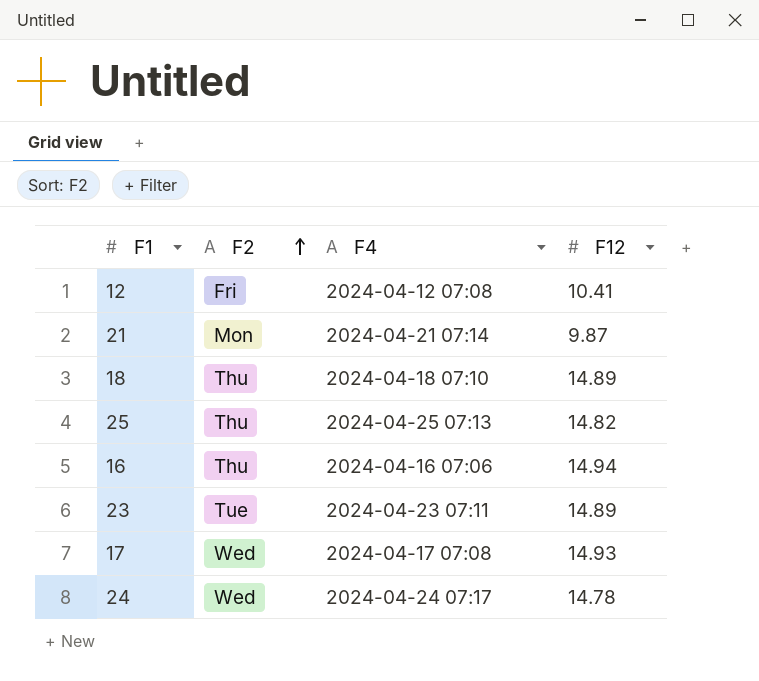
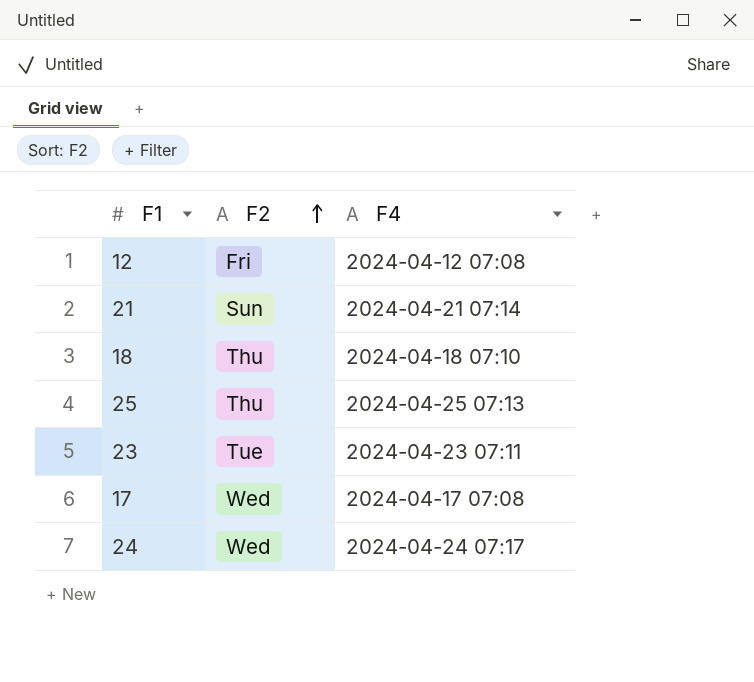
column F12 | position: 4 -> none
row 16: Thu | 2024-04-16 07:06 | 14.94 -> none
21 | F2: Mon -> Sun

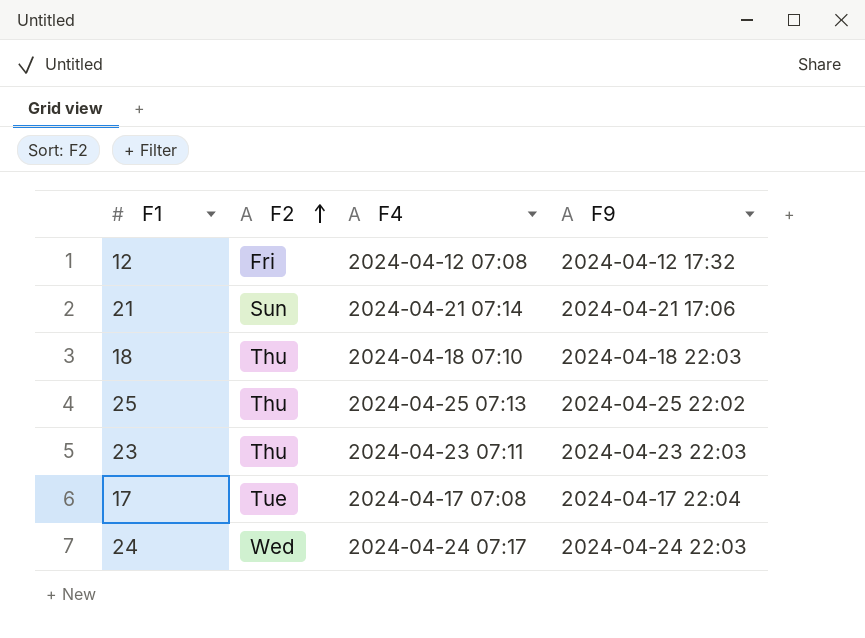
column F9 | position: none -> 4
23 | F2: Tue -> Thu
17 | F2: Wed -> Tue

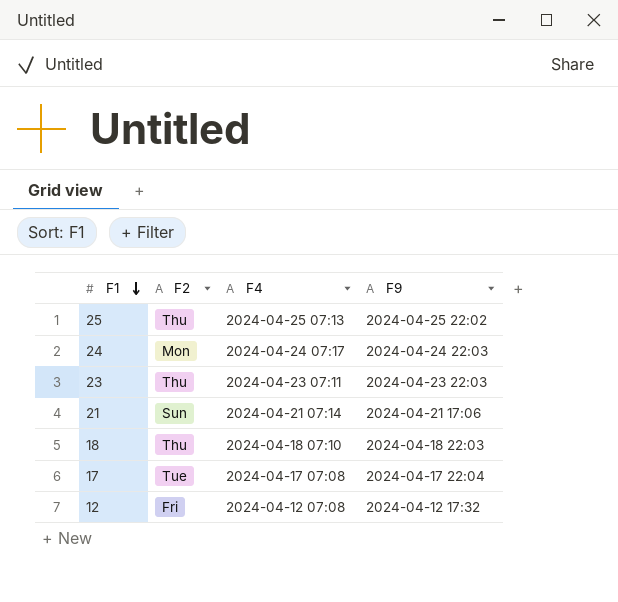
row order: F2 ascending -> F1 descending
24 | F2: Wed -> Mon

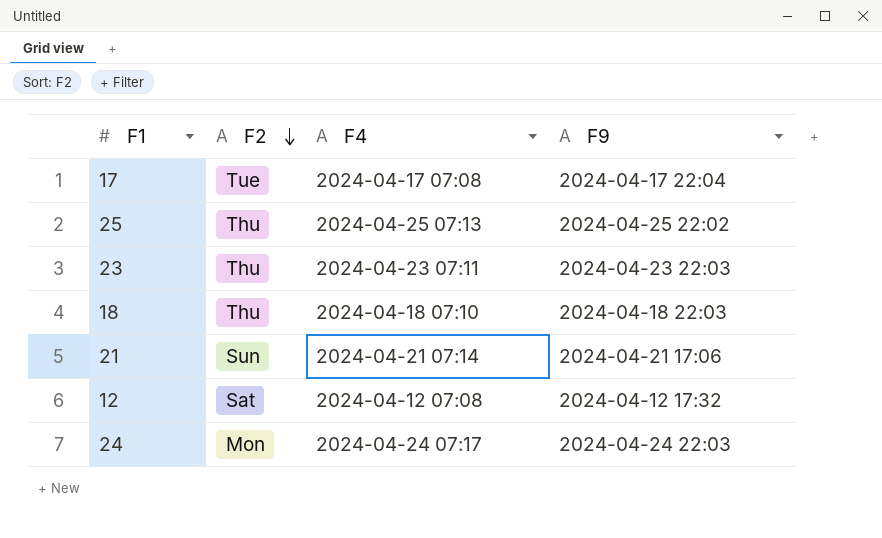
row order: F1 descending -> F2 descending
12 | F2: Fri -> Sat

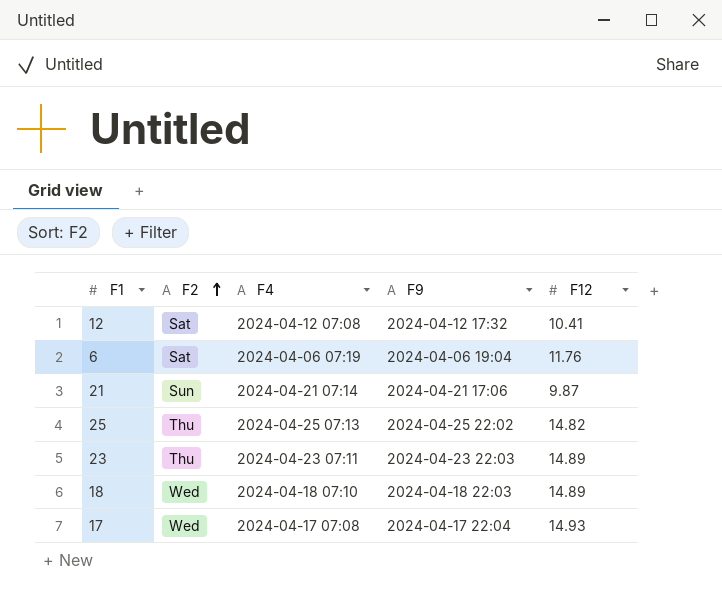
row order: F2 descending -> F2 ascending
column F12 | position: none -> 5
row 24: Mon | 2024-04-24 07:17 | 2024-04-24 22:03 -> none
row 6: none -> Sat | 2024-04-06 07:19 | 2024-04-06 19:04 | 11.76
18 | F2: Thu -> Wed
17 | F2: Tue -> Wed

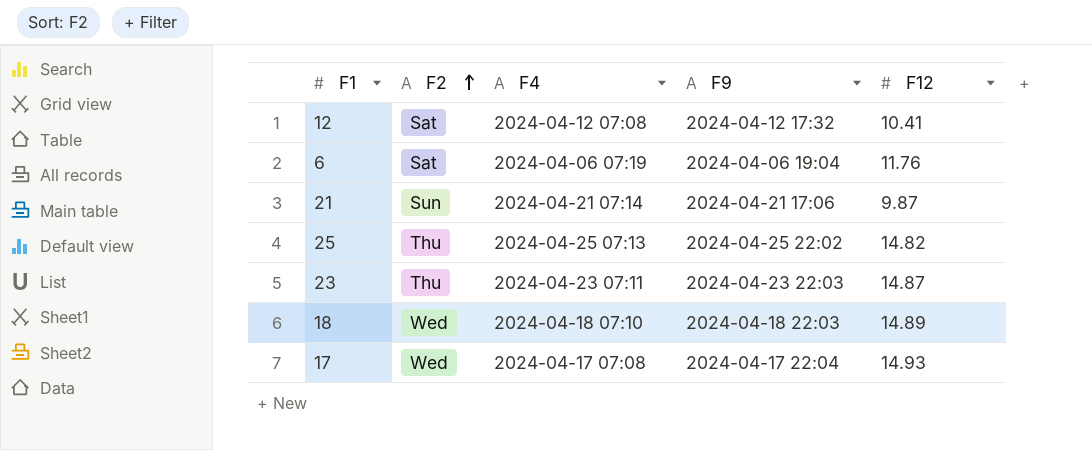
23 | F12: 14.89 -> 14.87

